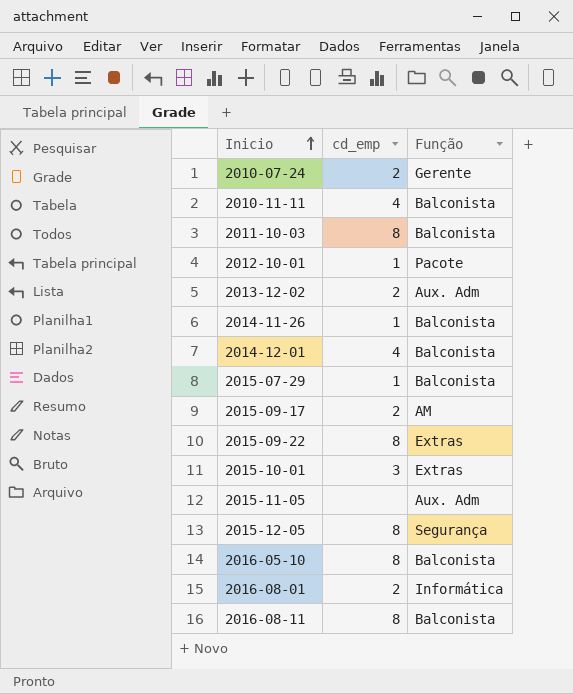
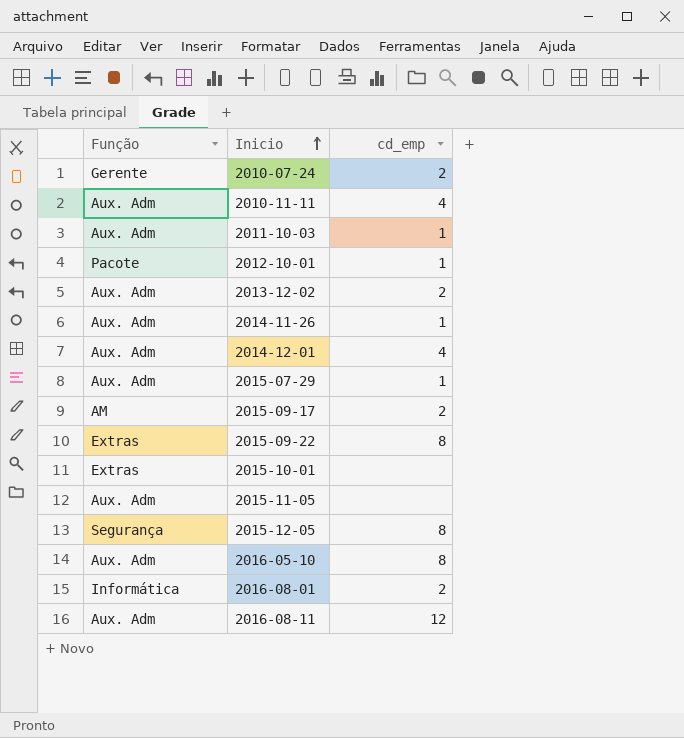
column Função | position: 3 -> 1
2010-11-11 | Função: Balconista -> Aux. Adm
2011-10-03 | Função: Balconista -> Aux. Adm
2011-10-03 | cd_emp: 8 -> 1
2014-11-26 | Função: Balconista -> Aux. Adm
2014-12-01 | Função: Balconista -> Aux. Adm
2015-07-29 | Função: Balconista -> Aux. Adm
2015-10-01 | cd_emp: 3 -> none
2016-05-10 | Função: Balconista -> Aux. Adm
2016-08-11 | Função: Balconista -> Aux. Adm
2016-08-11 | cd_emp: 8 -> 12

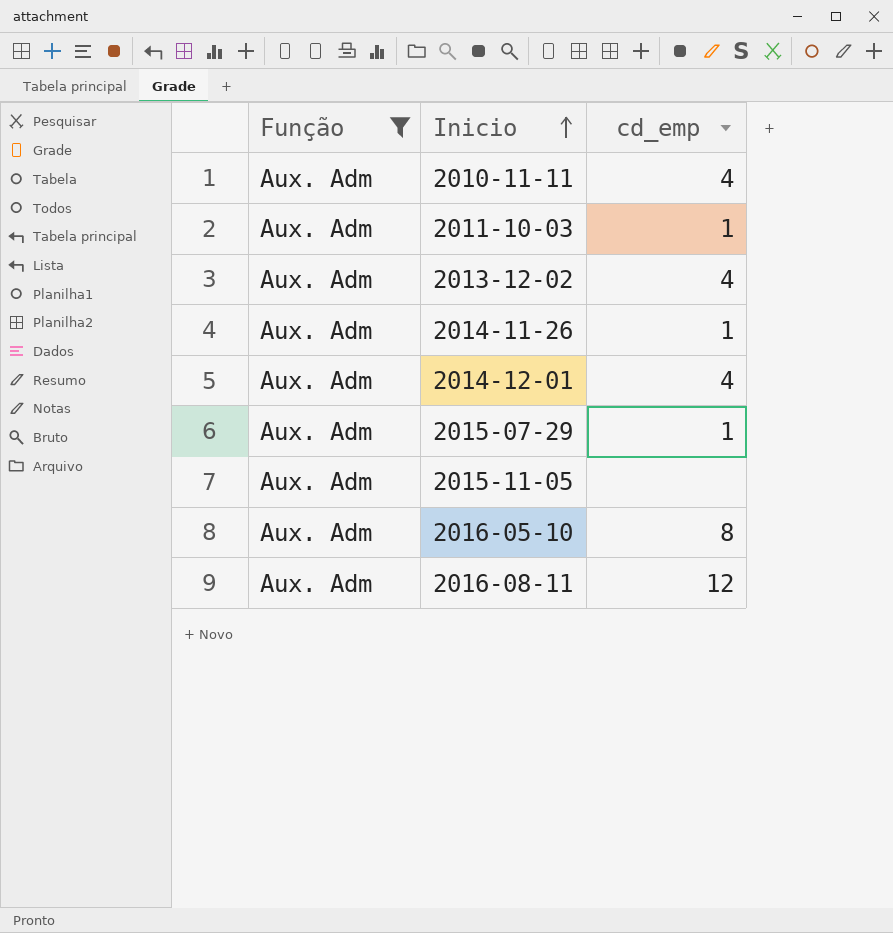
filter: none -> Função = Aux. Adm
2013-12-02 | cd_emp: 2 -> 4

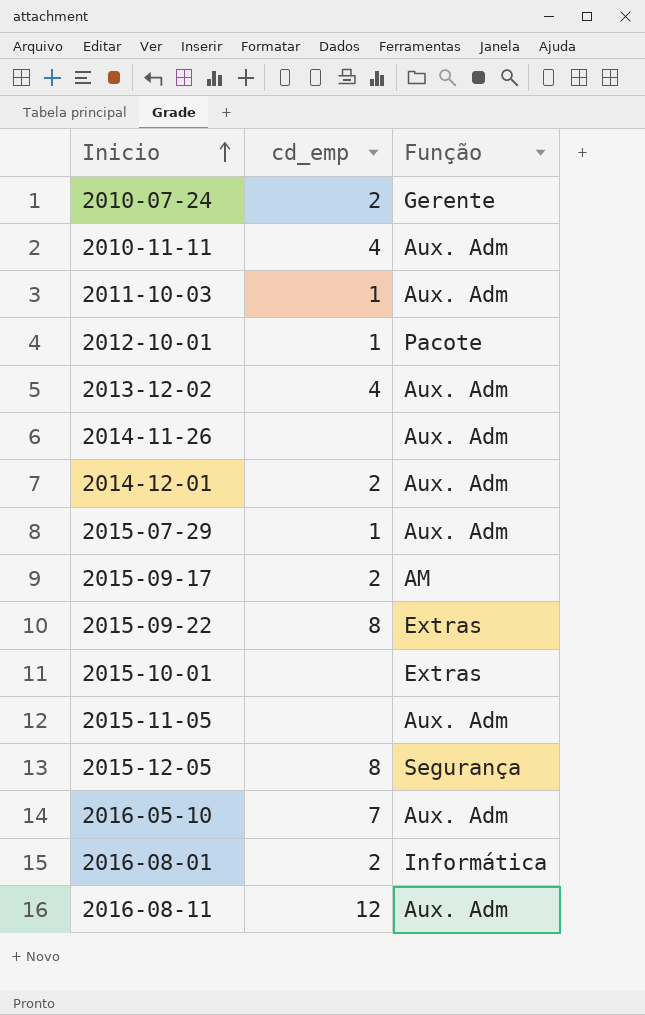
filter: Função = Aux. Adm -> none
column Função | position: 1 -> 3
2014-11-26 | cd_emp: 1 -> none
2014-12-01 | cd_emp: 4 -> 2
2016-05-10 | cd_emp: 8 -> 7

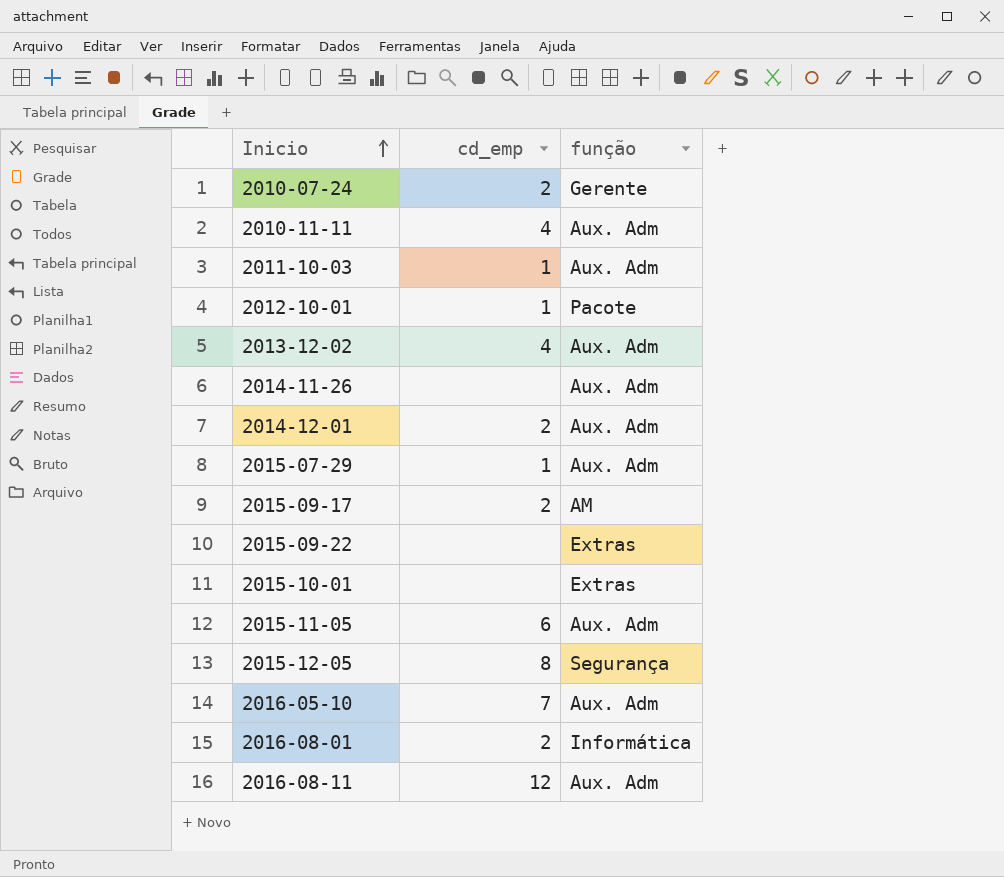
column name: Função -> função
2015-09-22 | cd_emp: 8 -> none
2015-11-05 | cd_emp: none -> 6

